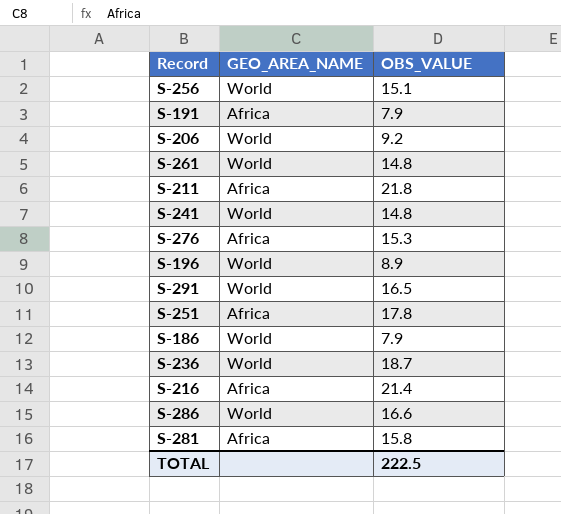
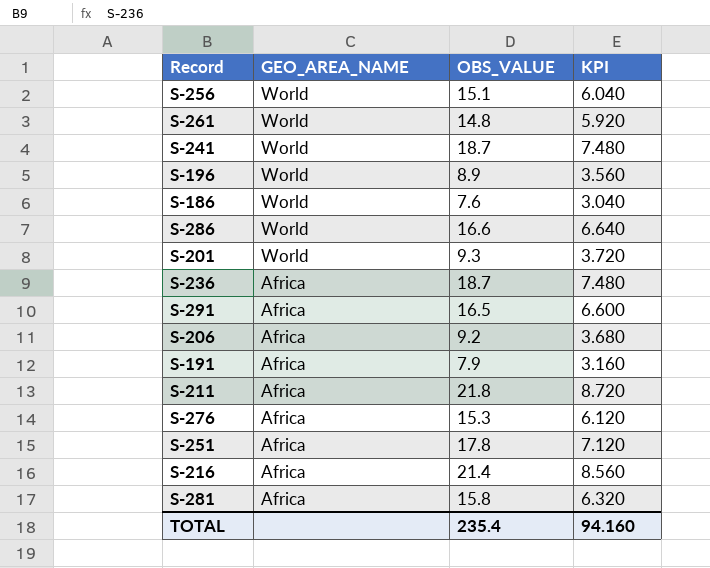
row order: none -> GEO_AREA_NAME descending
column KPI | formula: none -> [OBS_VALUE] * 0.4
S-241 | OBS_VALUE: 14.8 -> 18.7
S-186 | OBS_VALUE: 7.9 -> 7.6
row S-201: none -> World | 9.3 | 3.720
S-236 | GEO_AREA_NAME: World -> Africa
S-291 | GEO_AREA_NAME: World -> Africa
S-206 | GEO_AREA_NAME: World -> Africa
TOTAL | OBS_VALUE: 222.5 -> 235.4

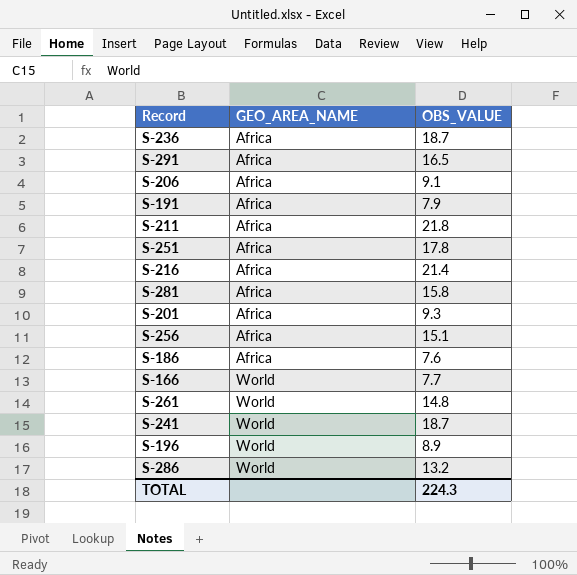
row order: GEO_AREA_NAME descending -> GEO_AREA_NAME ascending
column KPI | formula: [OBS_VALUE] * 0.4 -> none
row S-276: Africa | 15.3 | 6.120 -> none
S-206 | OBS_VALUE: 9.2 -> 9.1
S-201 | GEO_AREA_NAME: World -> Africa
S-256 | GEO_AREA_NAME: World -> Africa
S-186 | GEO_AREA_NAME: World -> Africa
row S-166: none -> World | 7.7
S-286 | OBS_VALUE: 16.6 -> 13.2
TOTAL | OBS_VALUE: 235.4 -> 224.3

